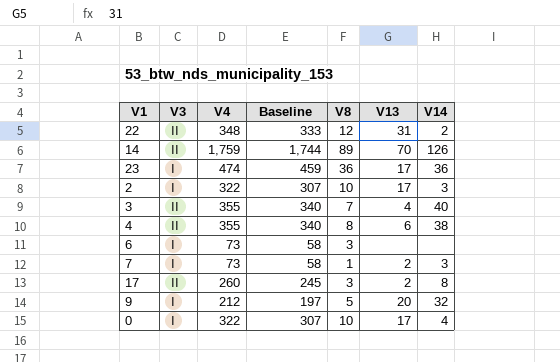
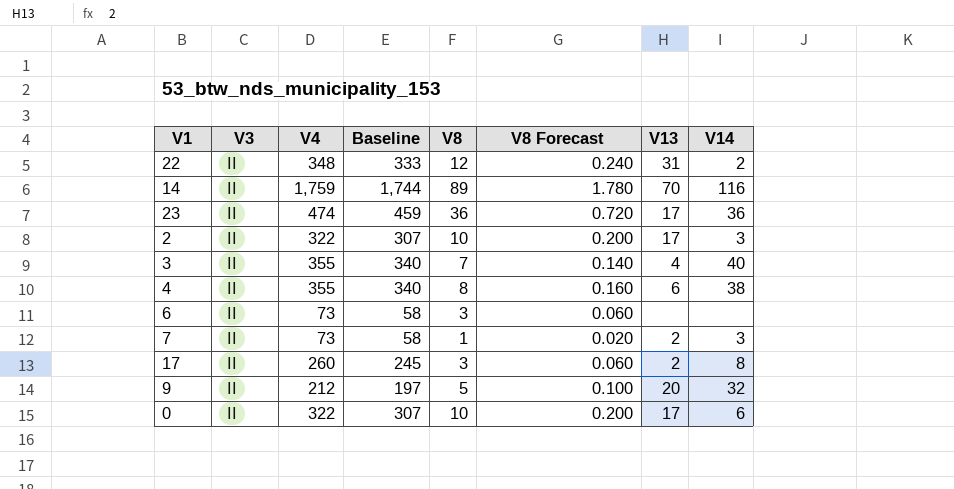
column V8 Forecast | formula: none -> [V8] * 0.02
14 | V14: 126 -> 116
23 | V3: I -> II
2 | V3: I -> II
6 | V3: I -> II
7 | V3: I -> II
9 | V3: I -> II
0 | V3: I -> II
0 | V14: 4 -> 6

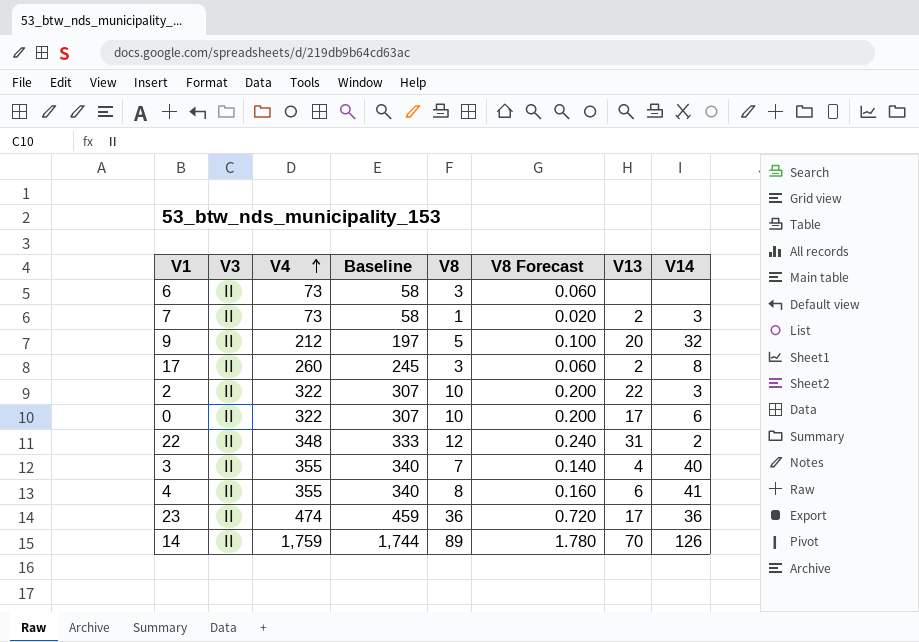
row order: none -> V4 ascending
2 | V13: 17 -> 22
4 | V14: 38 -> 41
14 | V14: 116 -> 126

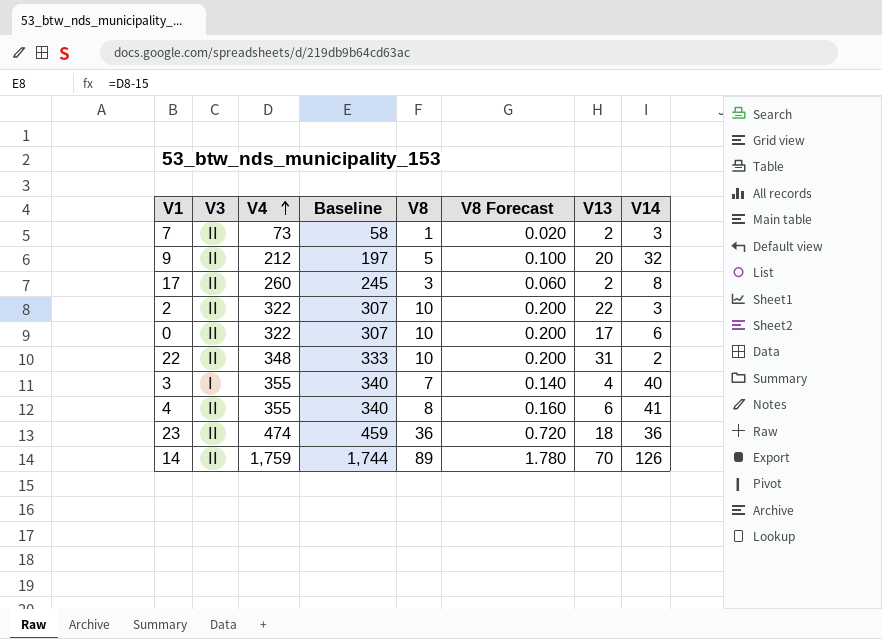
row 6: II | 73 | 58 | 3 | 0.060 | none | none -> none
22 | V8: 12 -> 10
22 | V8 Forecast: 0.240 -> 0.200
3 | V3: II -> I
23 | V13: 17 -> 18

